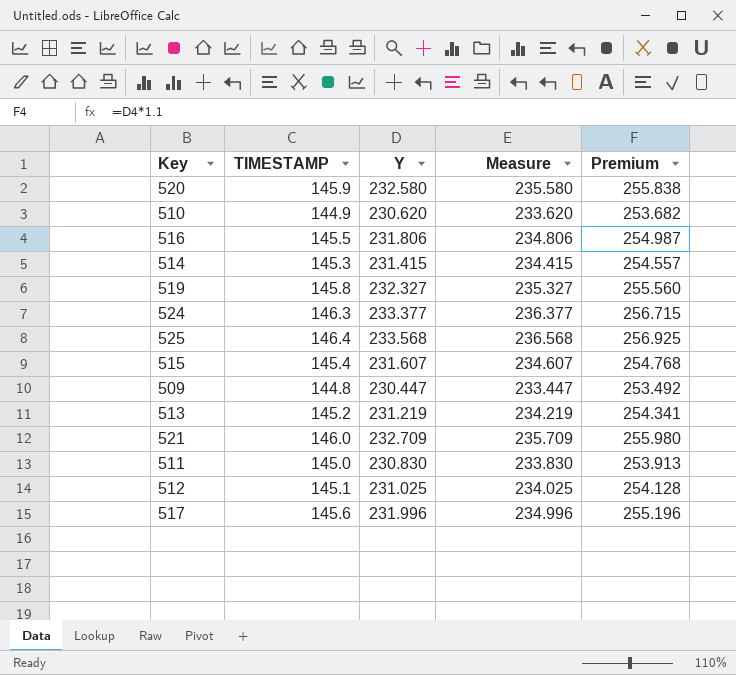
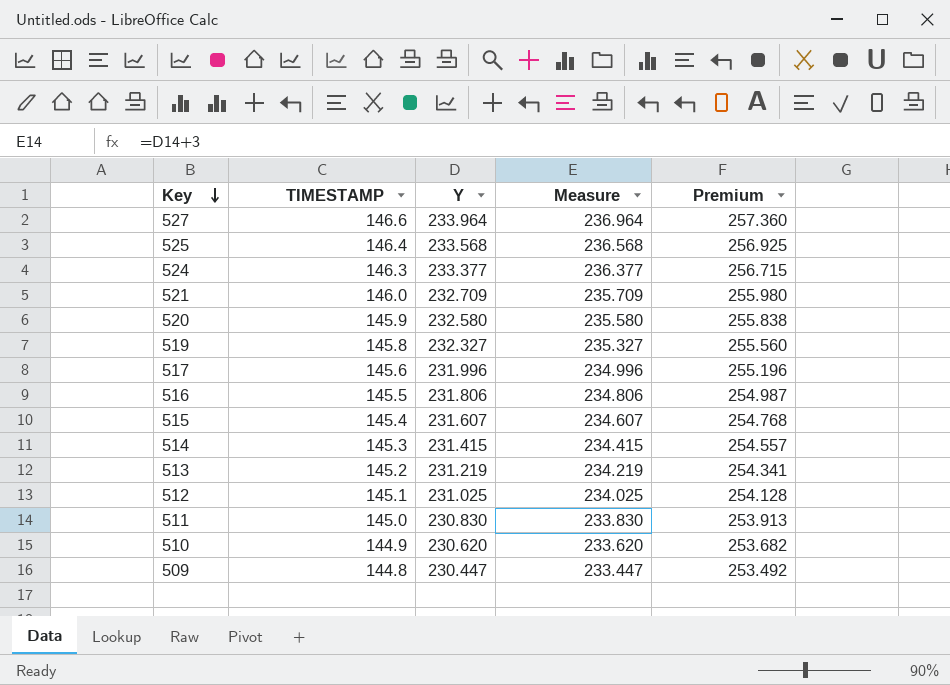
row order: none -> Key descending
row 527: none -> 146.6 | 233.964 | 236.964 | 257.360

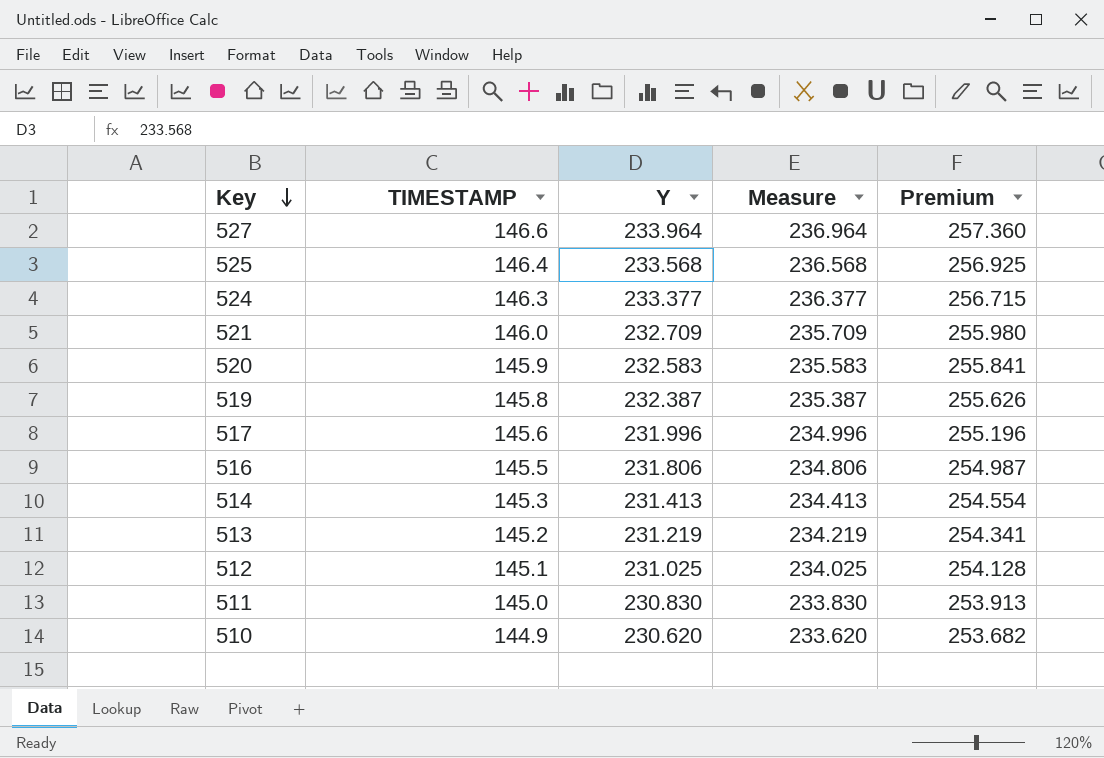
row 515: 145.4 | 231.607 | 234.607 | 254.768 -> none
row 509: 144.8 | 230.447 | 233.447 | 253.492 -> none
520 | Y: 232.580 -> 232.583
520 | Measure: 235.580 -> 235.583
520 | Premium: 255.838 -> 255.841
519 | Y: 232.327 -> 232.387
519 | Measure: 235.327 -> 235.387
519 | Premium: 255.560 -> 255.626
514 | Y: 231.415 -> 231.413
514 | Measure: 234.415 -> 234.413
514 | Premium: 254.557 -> 254.554

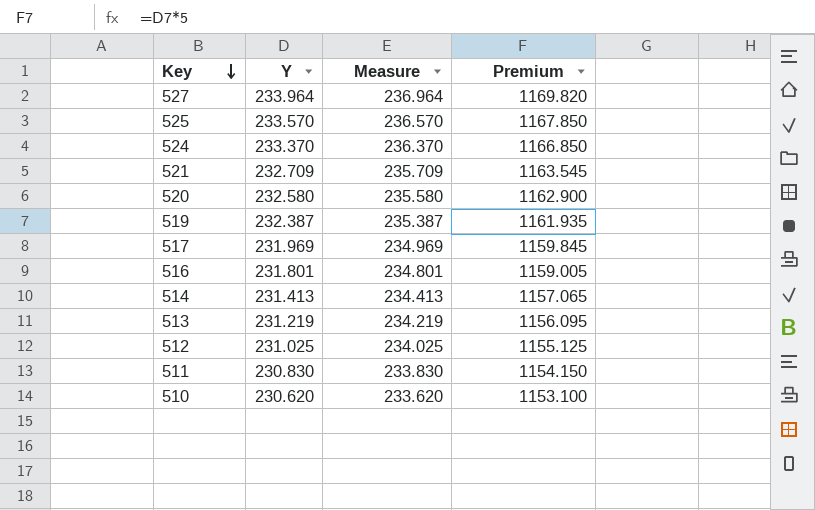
column TIMESTAMP | position: 2 -> none
column Premium | formula: [Y] * 1.1 -> [Y] * 5
525 | Y: 233.568 -> 233.570
525 | Measure: 236.568 -> 236.570
524 | Y: 233.377 -> 233.370
524 | Measure: 236.377 -> 236.370
520 | Y: 232.583 -> 232.580
520 | Measure: 235.583 -> 235.580
517 | Y: 231.996 -> 231.969
517 | Measure: 234.996 -> 234.969
516 | Y: 231.806 -> 231.801
516 | Measure: 234.806 -> 234.801

